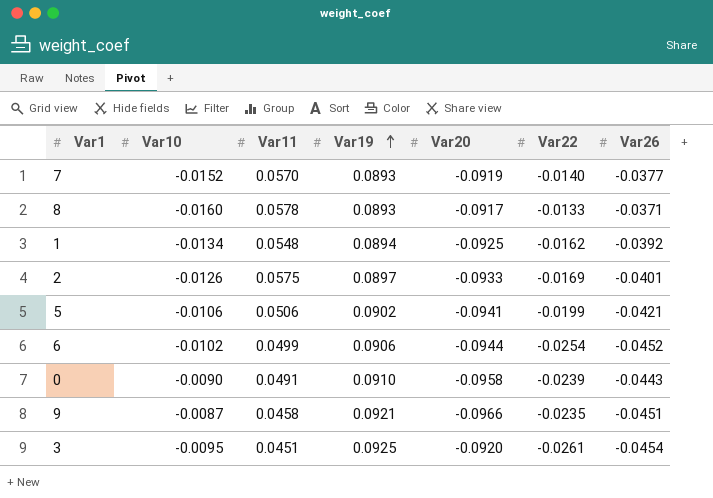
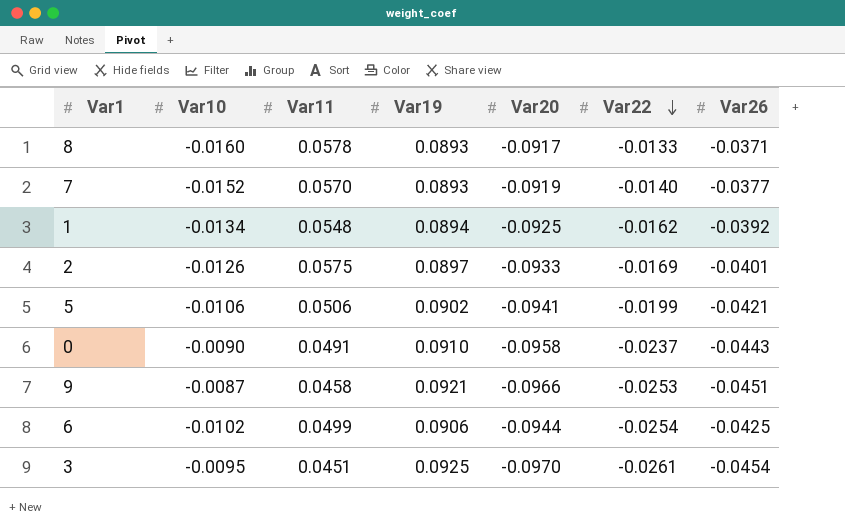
row order: Var19 ascending -> Var22 descending
0 | Var22: -0.0239 -> -0.0237
9 | Var22: -0.0235 -> -0.0253
6 | Var26: -0.0452 -> -0.0425
3 | Var20: -0.0920 -> -0.0970

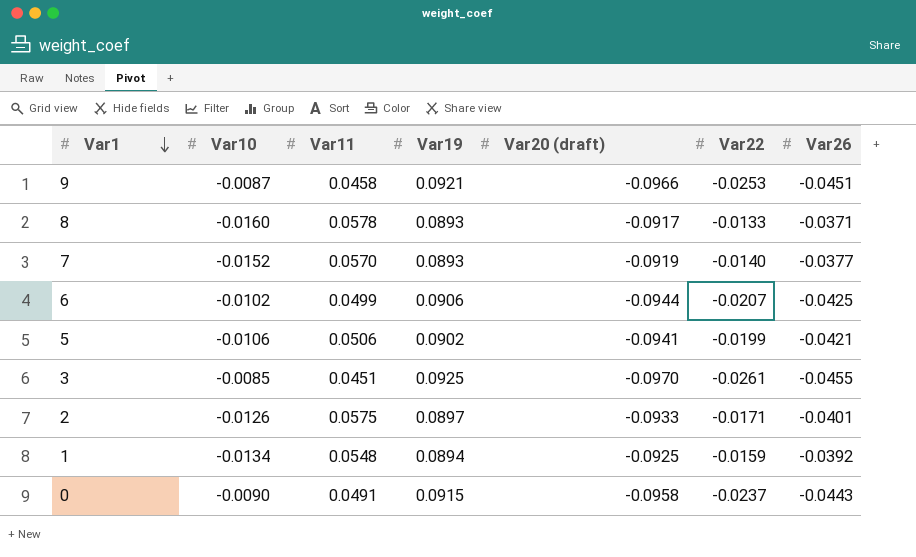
row order: Var22 descending -> Var1 descending
column name: Var20 -> Var20 (draft)
6 | Var22: -0.0254 -> -0.0207
3 | Var10: -0.0095 -> -0.0085
3 | Var26: -0.0454 -> -0.0455
2 | Var22: -0.0169 -> -0.0171
1 | Var22: -0.0162 -> -0.0159
0 | Var19: 0.0910 -> 0.0915

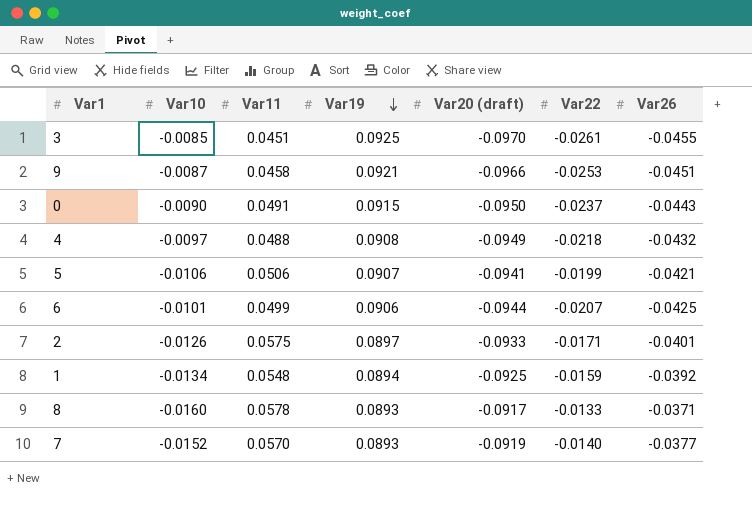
row order: Var1 descending -> Var19 descending
0 | Var20 (draft): -0.0958 -> -0.0950
row 4: none -> -0.0097 | 0.0488 | 0.0908 | -0.0949 | -0.0218 | -0.0432
5 | Var19: 0.0902 -> 0.0907
6 | Var10: -0.0102 -> -0.0101

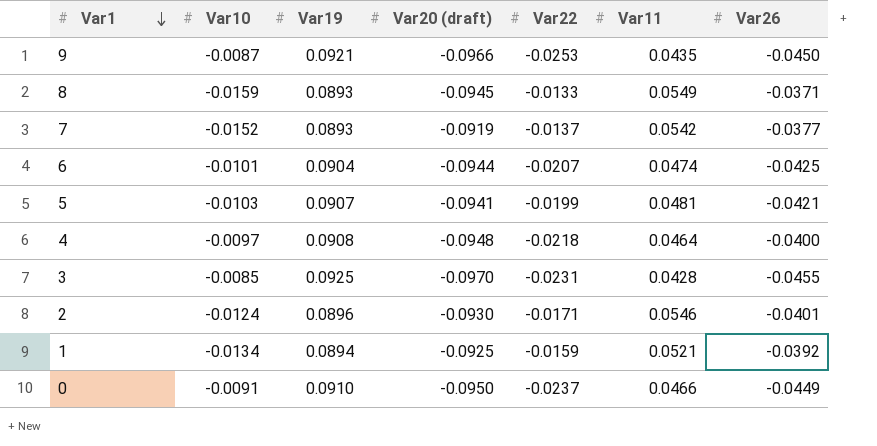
row order: Var19 descending -> Var1 descending
column Var11 | position: 3 -> 6
9 | Var11: 0.0458 -> 0.0435
9 | Var26: -0.0451 -> -0.0450
8 | Var10: -0.0160 -> -0.0159
8 | Var20 (draft): -0.0917 -> -0.0945
8 | Var11: 0.0578 -> 0.0549
7 | Var22: -0.0140 -> -0.0137
7 | Var11: 0.0570 -> 0.0542
6 | Var19: 0.0906 -> 0.0904
6 | Var11: 0.0499 -> 0.0474
5 | Var10: -0.0106 -> -0.0103
5 | Var11: 0.0506 -> 0.0481
4 | Var20 (draft): -0.0949 -> -0.0948
4 | Var11: 0.0488 -> 0.0464
4 | Var26: -0.0432 -> -0.0400
3 | Var22: -0.0261 -> -0.0231
3 | Var11: 0.0451 -> 0.0428
2 | Var10: -0.0126 -> -0.0124
2 | Var19: 0.0897 -> 0.0896
2 | Var20 (draft): -0.0933 -> -0.0930
2 | Var11: 0.0575 -> 0.0546
1 | Var11: 0.0548 -> 0.0521
0 | Var10: -0.0090 -> -0.0091
0 | Var19: 0.0915 -> 0.0910
0 | Var11: 0.0491 -> 0.0466
0 | Var26: -0.0443 -> -0.0449

